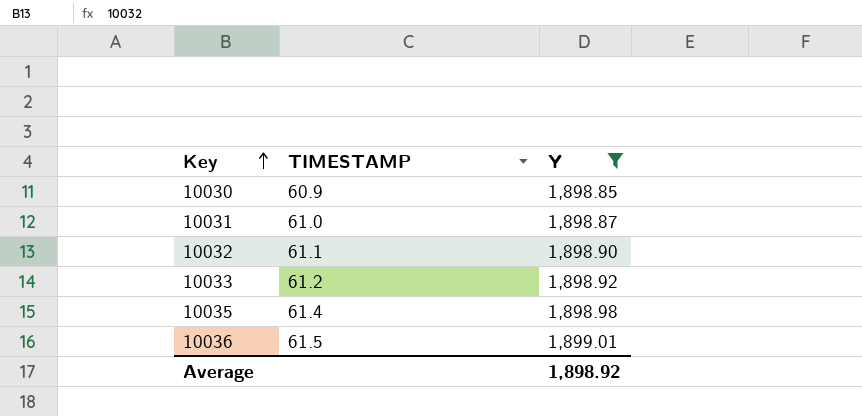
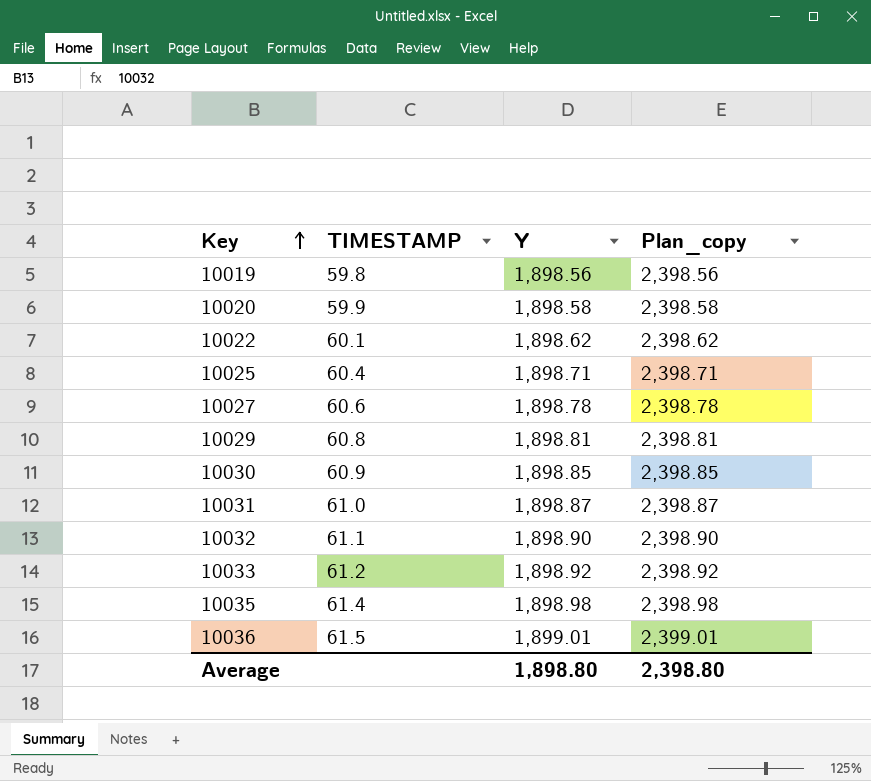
filter: Y >= 1,898.85 -> none
column Plan_copy | formula: none -> [Y] + 500
Average | Y: 1,898.92 -> 1,898.80

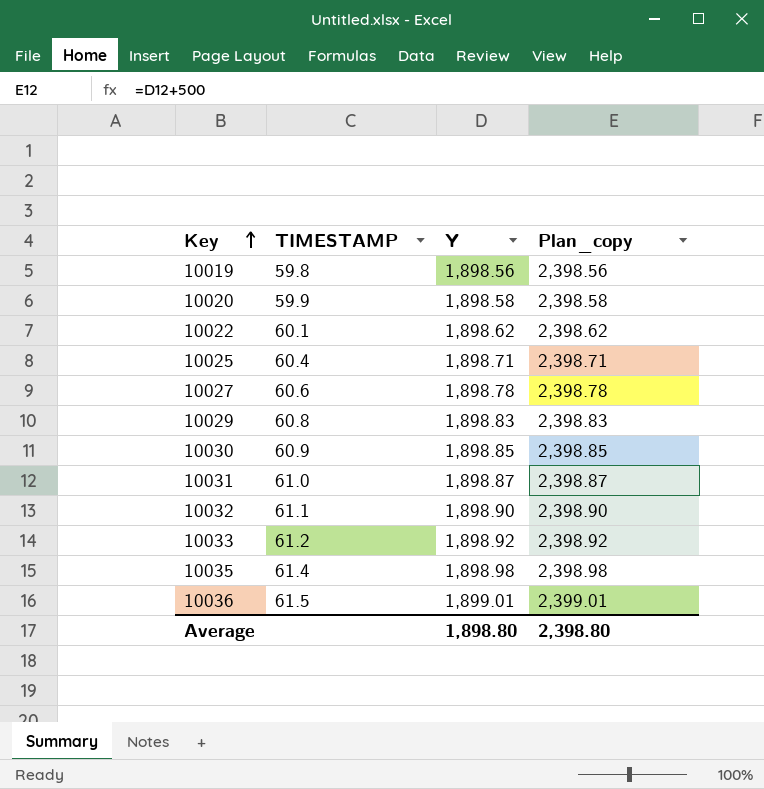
10029 | Y: 1,898.81 -> 1,898.83
10029 | Plan_copy: 2,398.81 -> 2,398.83

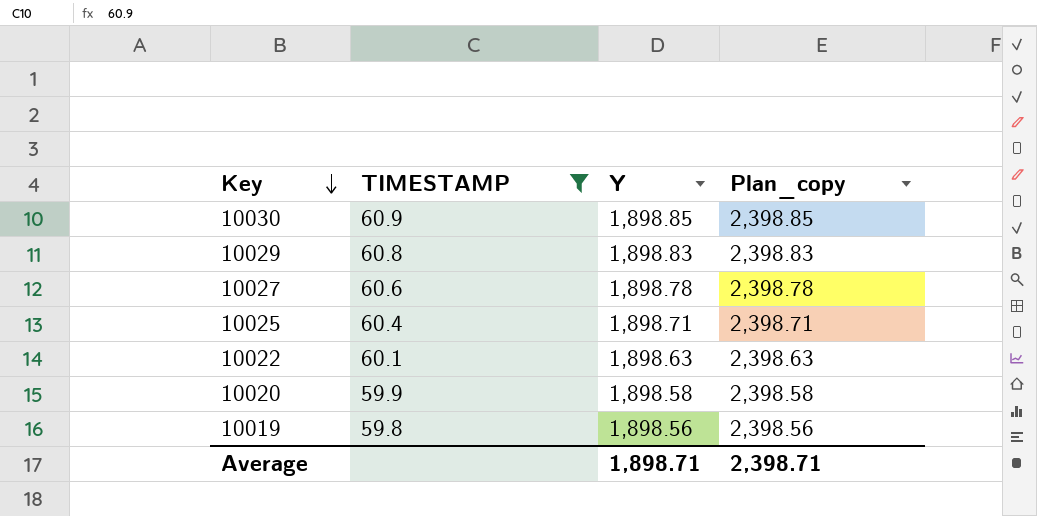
filter: none -> TIMESTAMP <= 60.9
row order: Key ascending -> Key descending
10022 | Y: 1,898.62 -> 1,898.63
10022 | Plan_copy: 2,398.62 -> 2,398.63
Average | Y: 1,898.80 -> 1,898.71
Average | Plan_copy: 2,398.80 -> 2,398.71

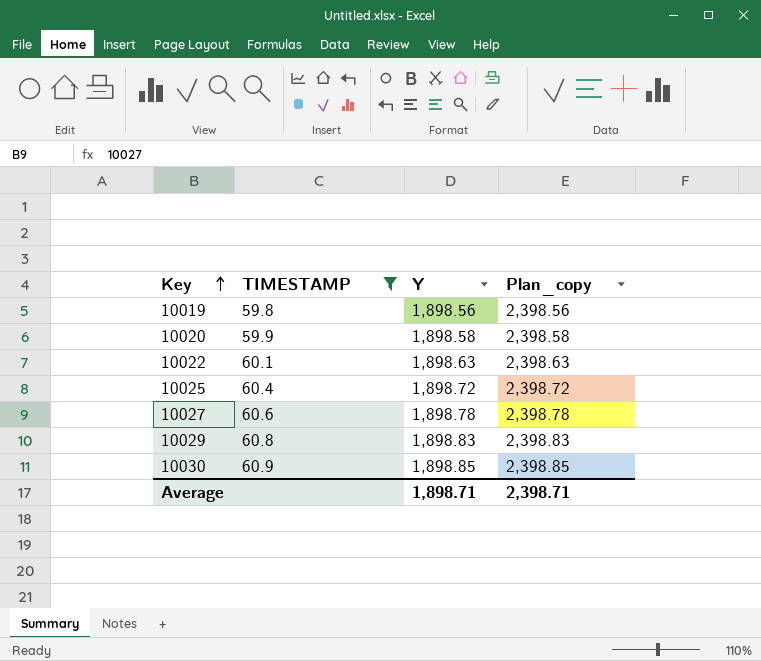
row order: Key descending -> Key ascending
10025 | Y: 1,898.71 -> 1,898.72
10025 | Plan_copy: 2,398.71 -> 2,398.72

